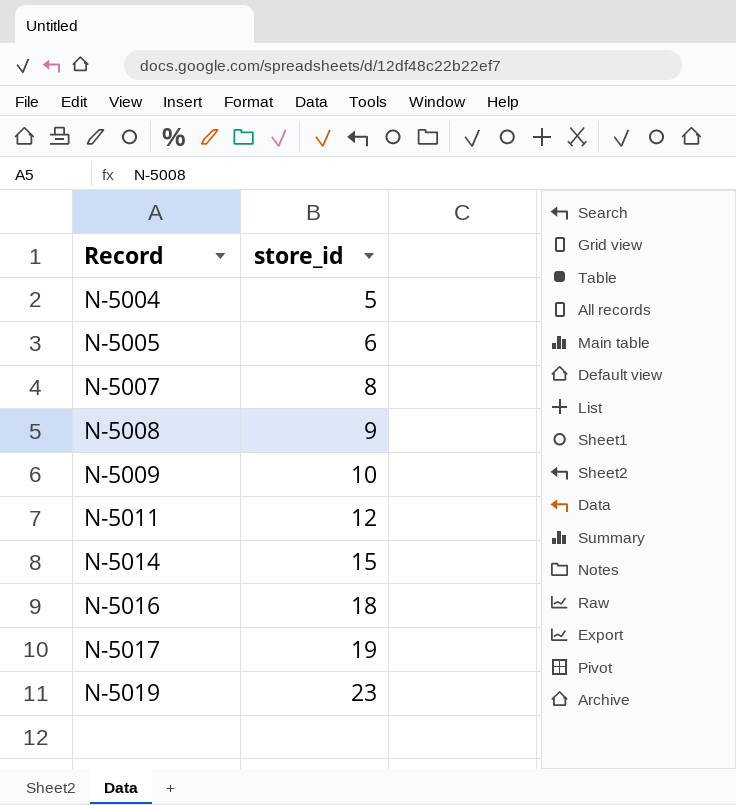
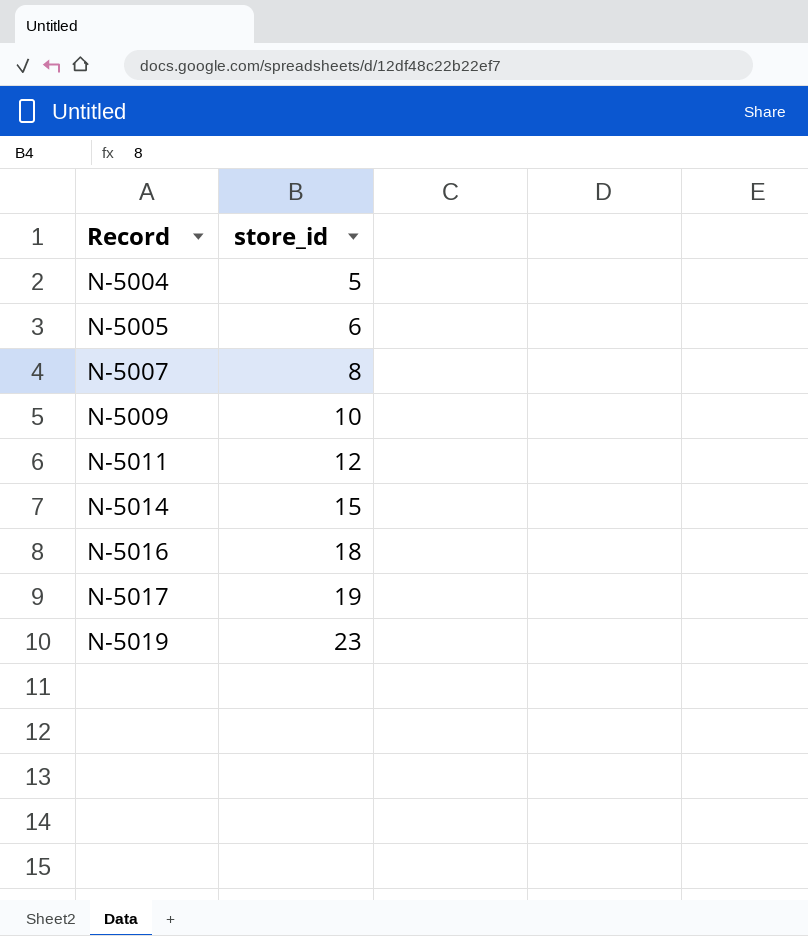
row N-5008: 9 -> none

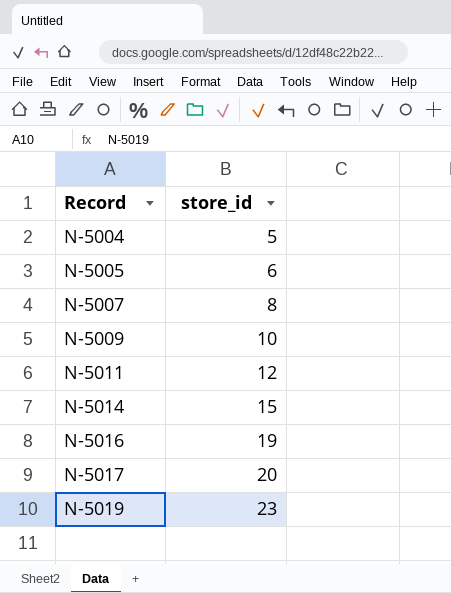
N-5016 | store_id: 18 -> 19
N-5017 | store_id: 19 -> 20

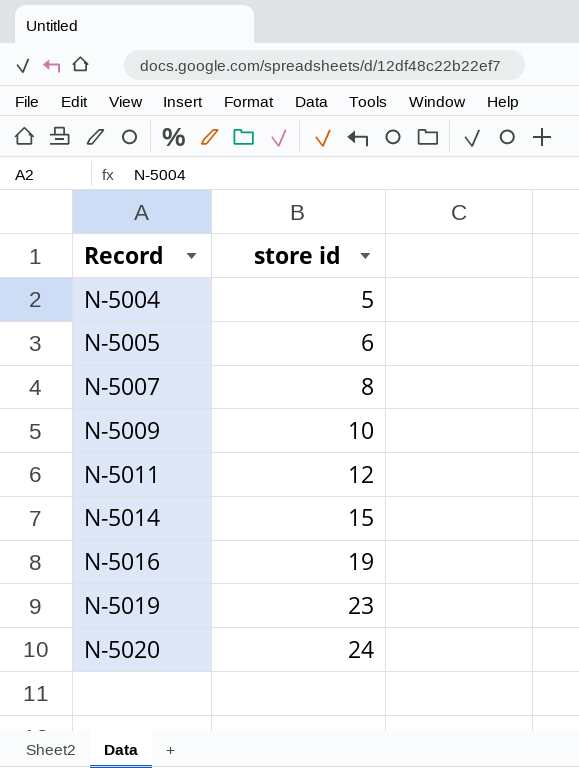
column name: store_id -> store id
row N-5017: 20 -> none
row N-5020: none -> 24

